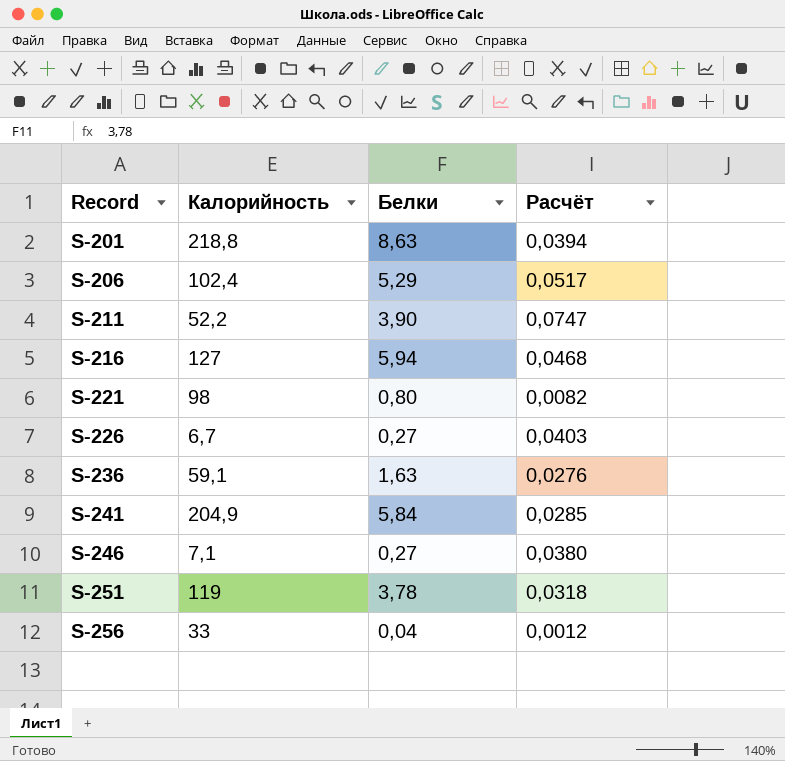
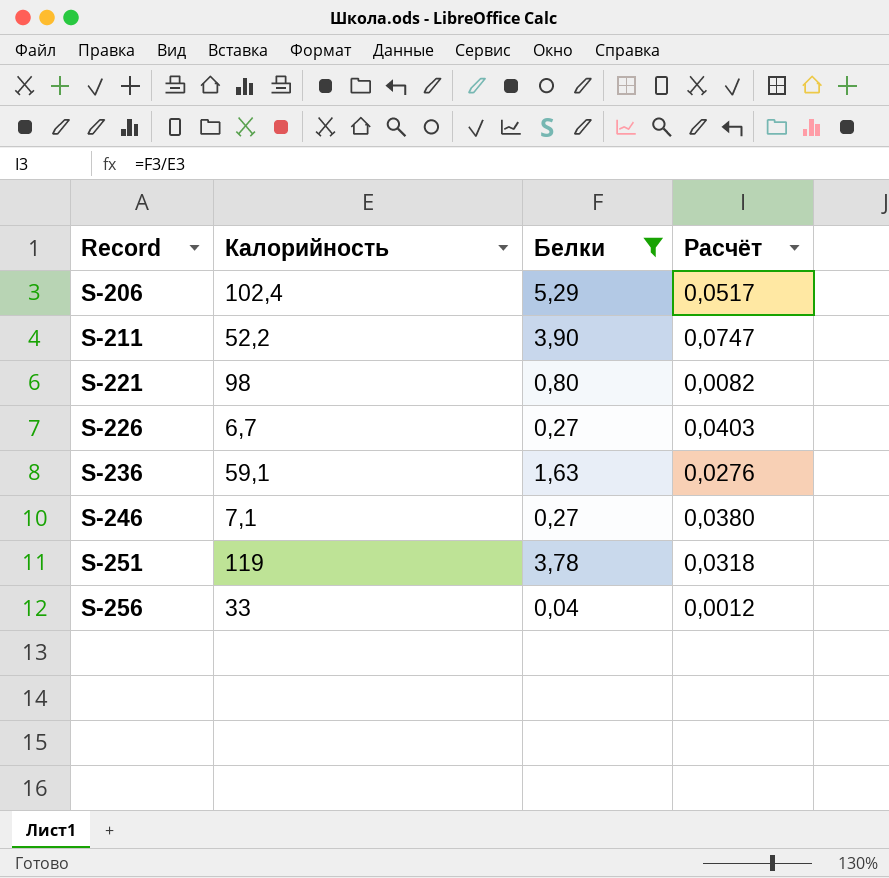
filter: none -> Белки <= 5,29

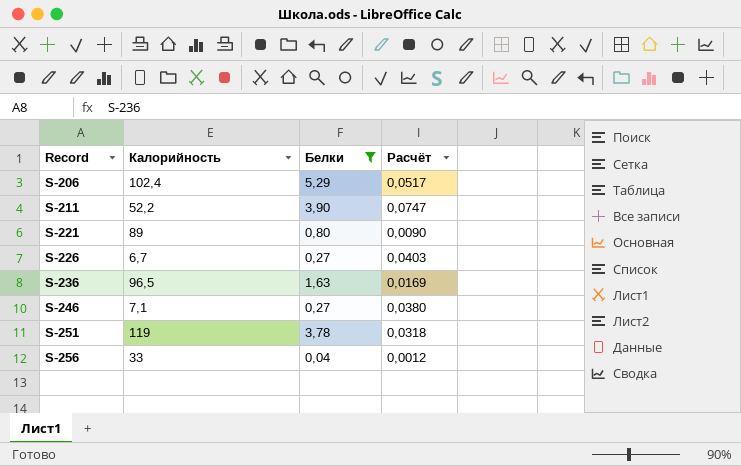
S-221 | Калорийность: 98 -> 89
S-221 | Расчёт: 0,0082 -> 0,0090
S-236 | Калорийность: 59,1 -> 96,5
S-236 | Расчёт: 0,0276 -> 0,0169

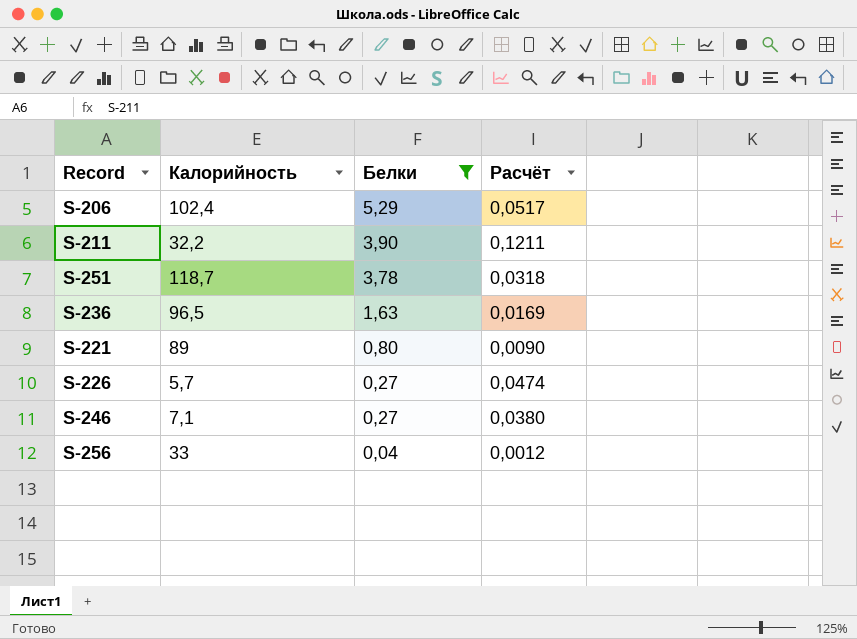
row order: Record ascending -> Белки descending
S-211 | Калорийность: 52,2 -> 32,2
S-211 | Расчёт: 0,0747 -> 0,1211
S-251 | Калорийность: 119 -> 118,7
S-226 | Калорийность: 6,7 -> 5,7
S-226 | Расчёт: 0,0403 -> 0,0474

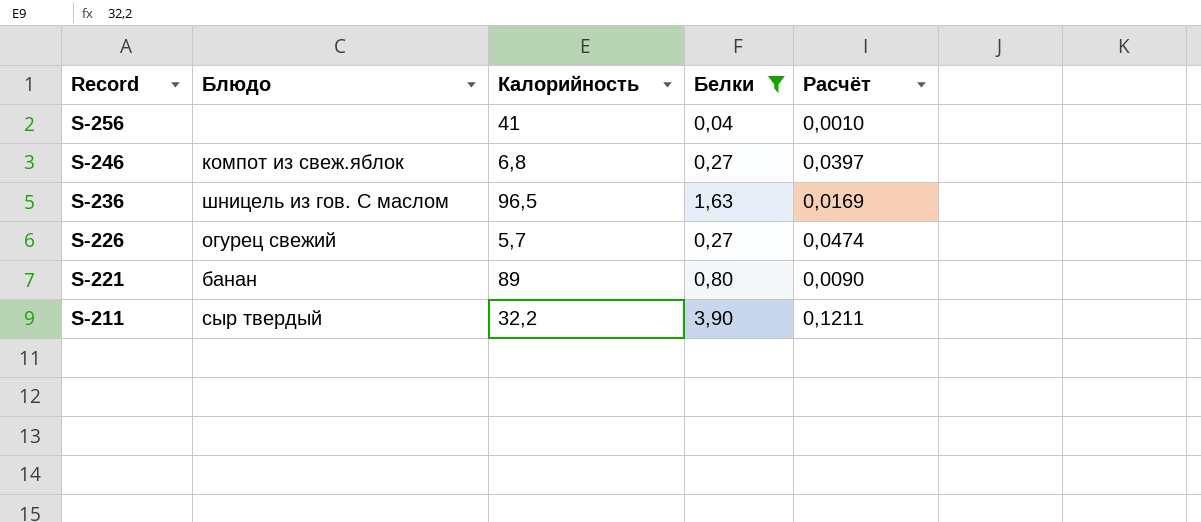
row order: Белки descending -> Record descending
column Блюдо | position: none -> 2
row S-206: 102,4 | 5,29 | 0,0517 -> none
row S-251: 118,7 | 3,78 | 0,0318 -> none
S-256 | Калорийность: 33 -> 41
S-256 | Расчёт: 0,0012 -> 0,0010
S-246 | Калорийность: 7,1 -> 6,8
S-246 | Расчёт: 0,0380 -> 0,0397

